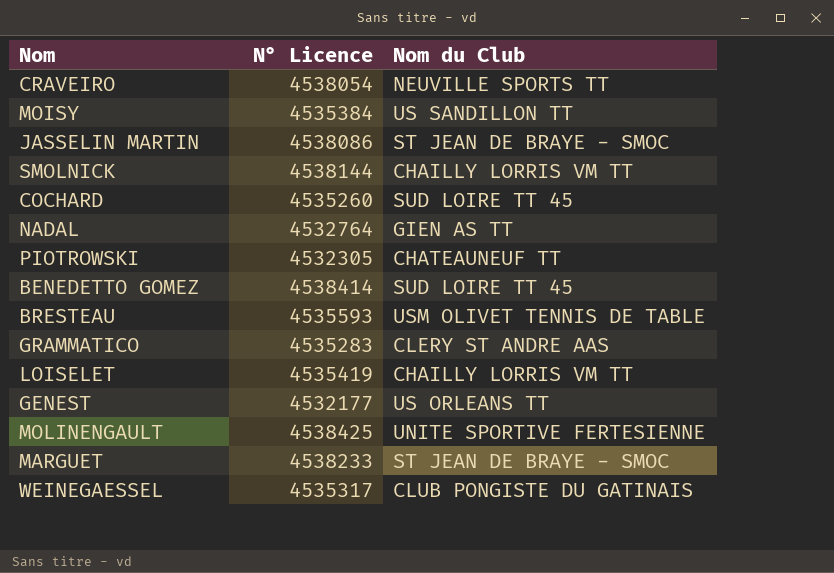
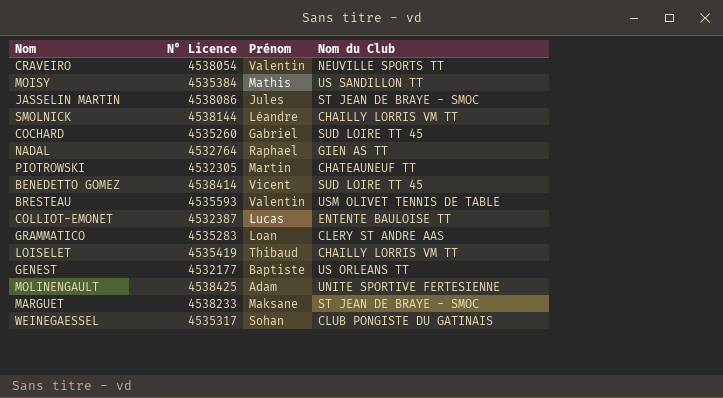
column Prénom | position: none -> 3
row COLLIOT-EMONET: none -> 4532387 | Lucas | ENTENTE BAULOISE TT

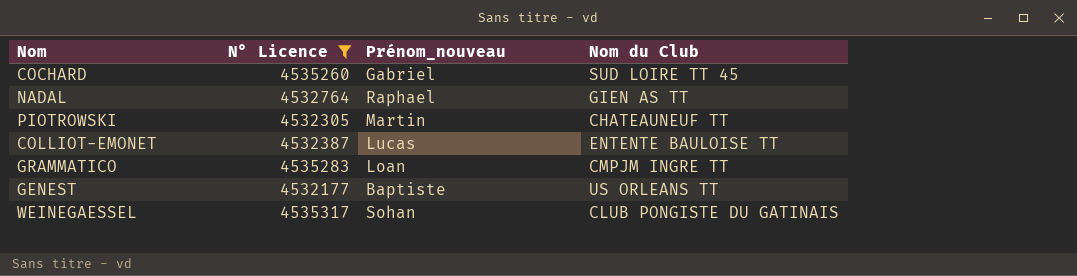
filter: none -> N° Licence <= 4535317
column name: Prénom -> Prénom_nouveau
GRAMMATICO | Nom du Club: CLERY ST ANDRE AAS -> CMPJM INGRE TT

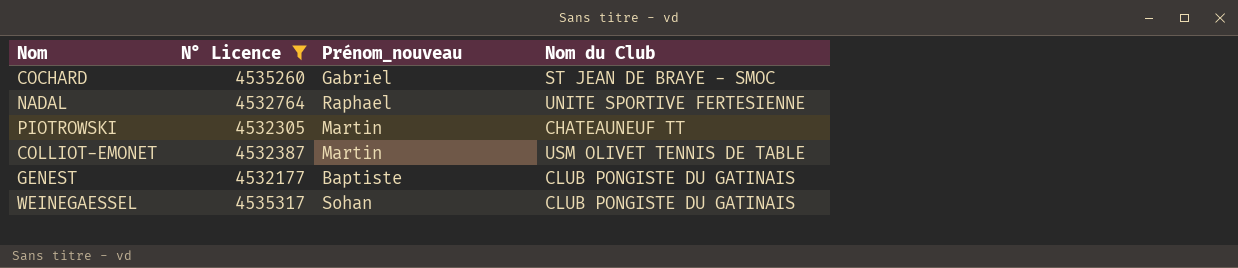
row GRAMMATICO: 4535283 | Loan | CMPJM INGRE TT -> none
COCHARD | Nom du Club: SUD LOIRE TT 45 -> ST JEAN DE BRAYE - SMOC
NADAL | Nom du Club: GIEN AS TT -> UNITE SPORTIVE FERTESIENNE
COLLIOT-EMONET | Prénom_nouveau: Lucas -> Martin
COLLIOT-EMONET | Nom du Club: ENTENTE BAULOISE TT -> USM OLIVET TENNIS DE TABLE
GENEST | Nom du Club: US ORLEANS TT -> CLUB PONGISTE DU GATINAIS

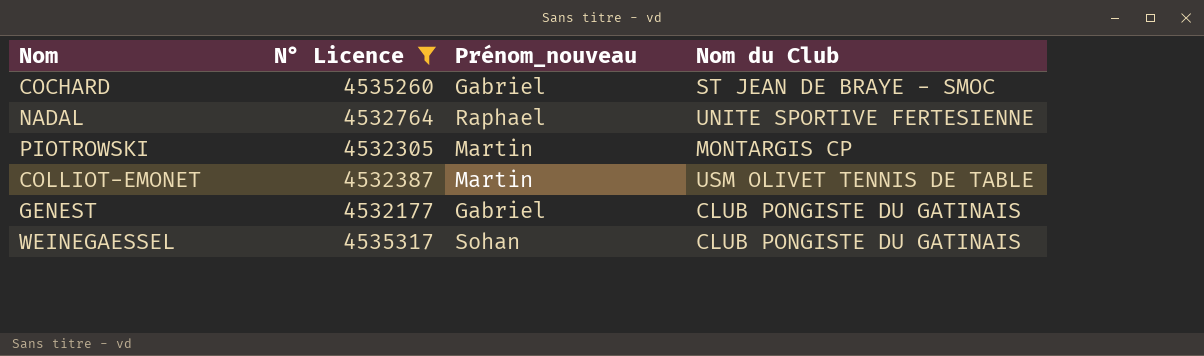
PIOTROWSKI | Nom du Club: CHATEAUNEUF TT -> MONTARGIS CP
GENEST | Prénom_nouveau: Baptiste -> Gabriel

